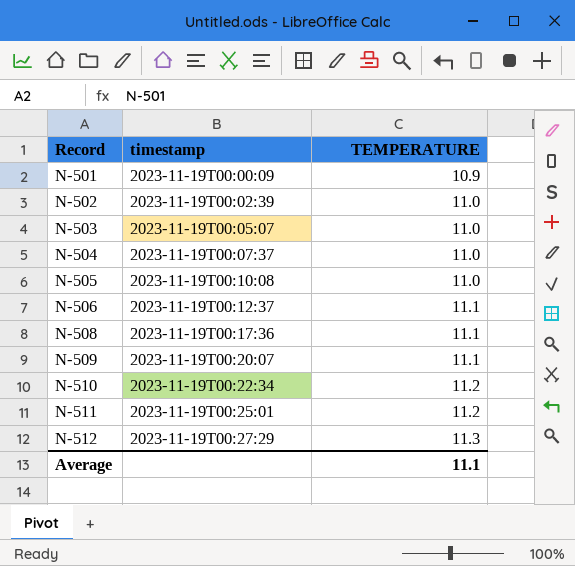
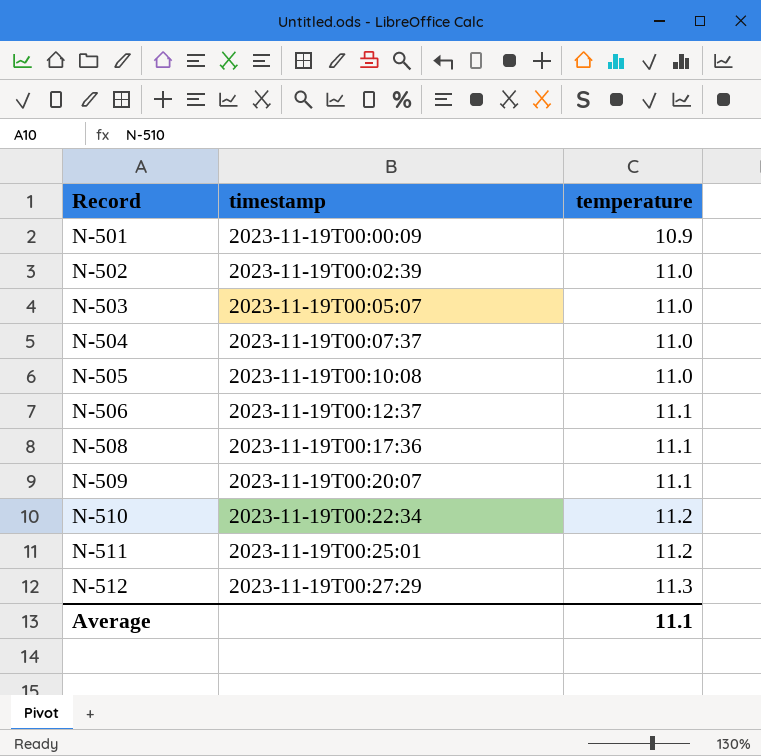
column name: TEMPERATURE -> temperature

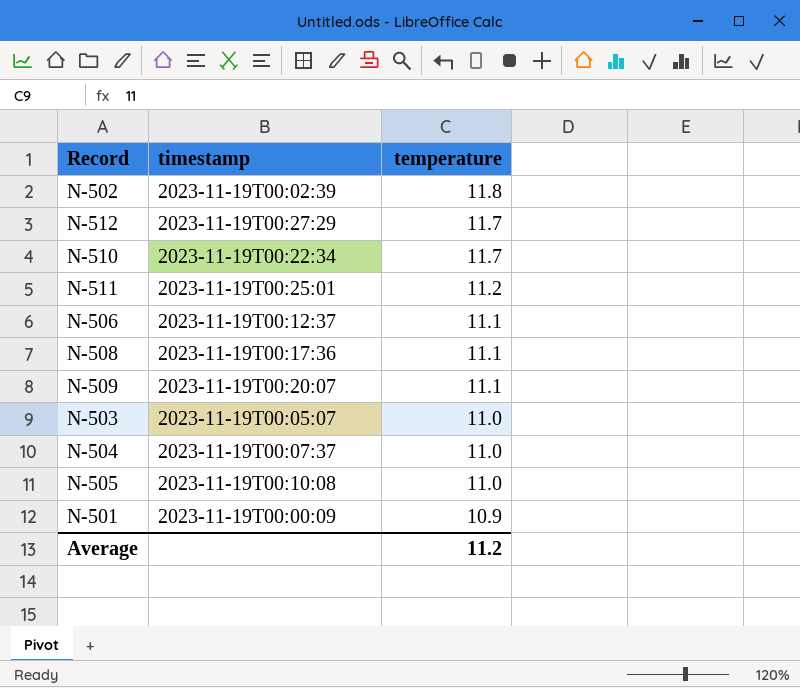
row order: Record ascending -> temperature descending
N-502 | temperature: 11.0 -> 11.8
N-512 | temperature: 11.3 -> 11.7
N-510 | temperature: 11.2 -> 11.7
Average | temperature: 11.1 -> 11.2

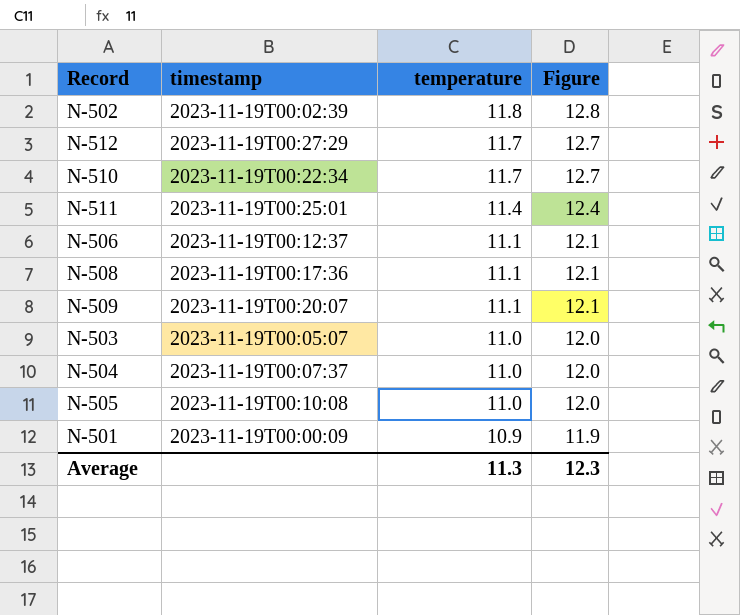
column Figure | formula: none -> [temperature] + 1
N-511 | temperature: 11.2 -> 11.4
Average | temperature: 11.2 -> 11.3

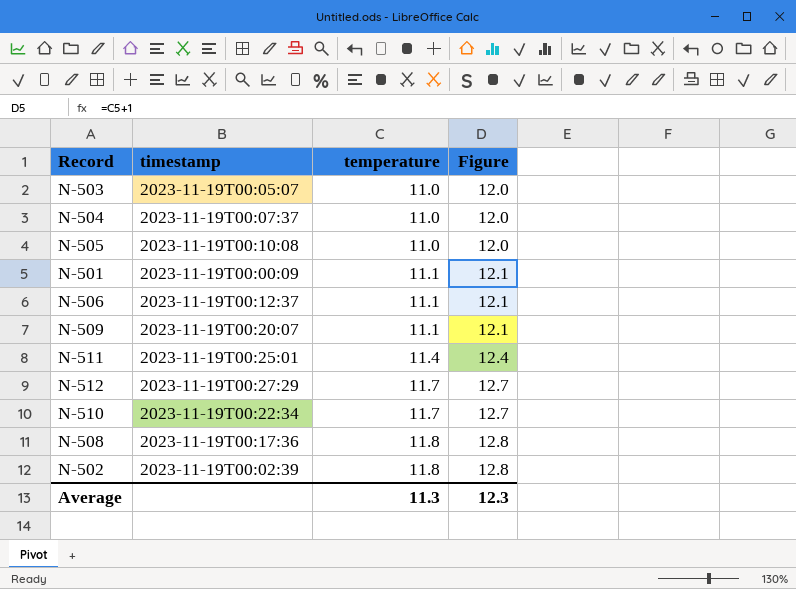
row order: temperature descending -> temperature ascending
N-501 | temperature: 10.9 -> 11.1
N-501 | Figure: 11.9 -> 12.1
N-508 | temperature: 11.1 -> 11.8
N-508 | Figure: 12.1 -> 12.8

